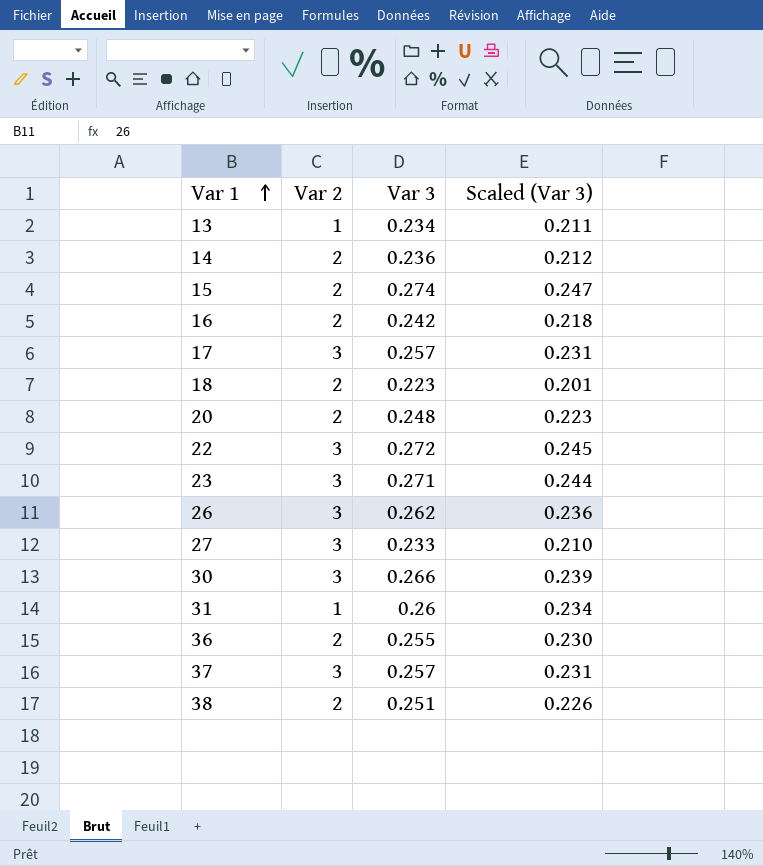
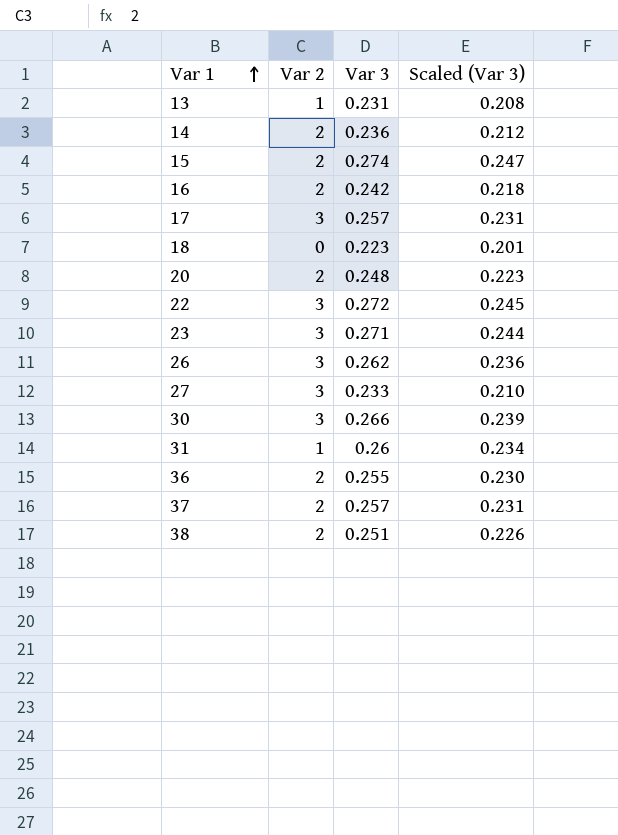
13 | Var 3: 0.234 -> 0.231
13 | Scaled (Var 3): 0.211 -> 0.208
18 | Var 2: 2 -> 0
37 | Var 2: 3 -> 2

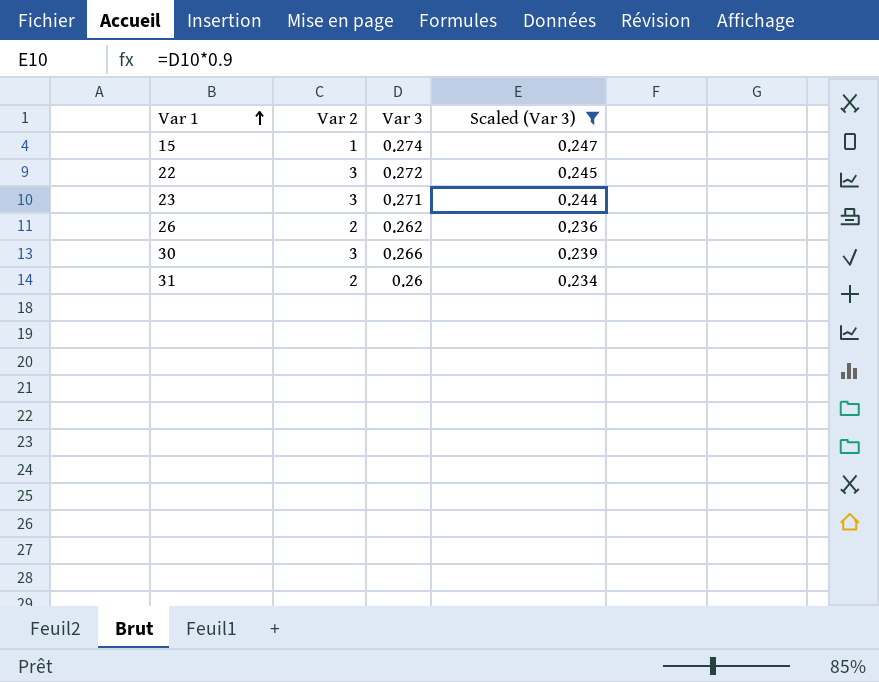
filter: none -> Scaled (Var 3) >= 0.234
15 | Var 2: 2 -> 1
26 | Var 2: 3 -> 2
31 | Var 2: 1 -> 2

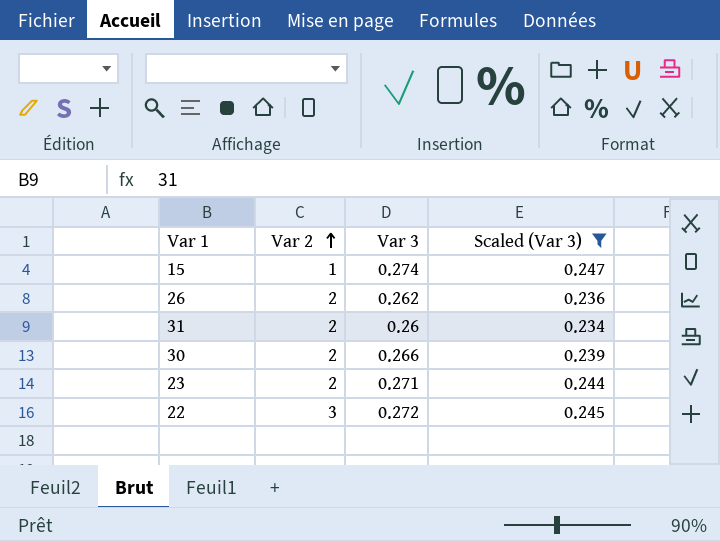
row order: Var 1 ascending -> Var 2 ascending
30 | Var 2: 3 -> 2
23 | Var 2: 3 -> 2

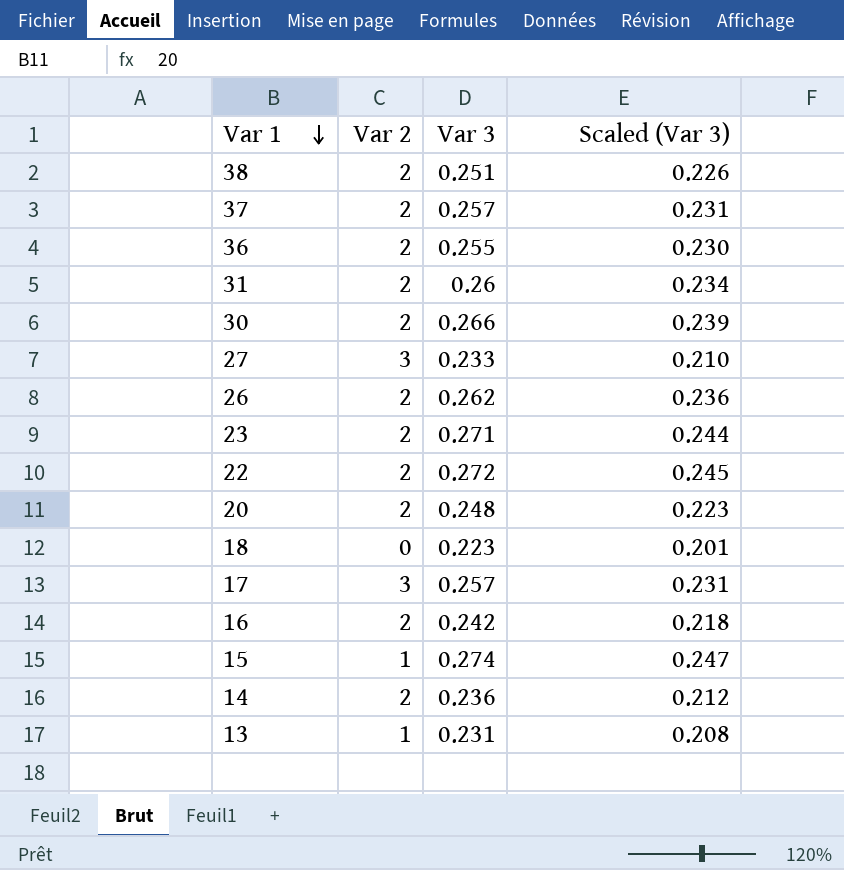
filter: Scaled (Var 3) >= 0.234 -> none
row order: Var 2 ascending -> Var 1 descending
22 | Var 2: 3 -> 2

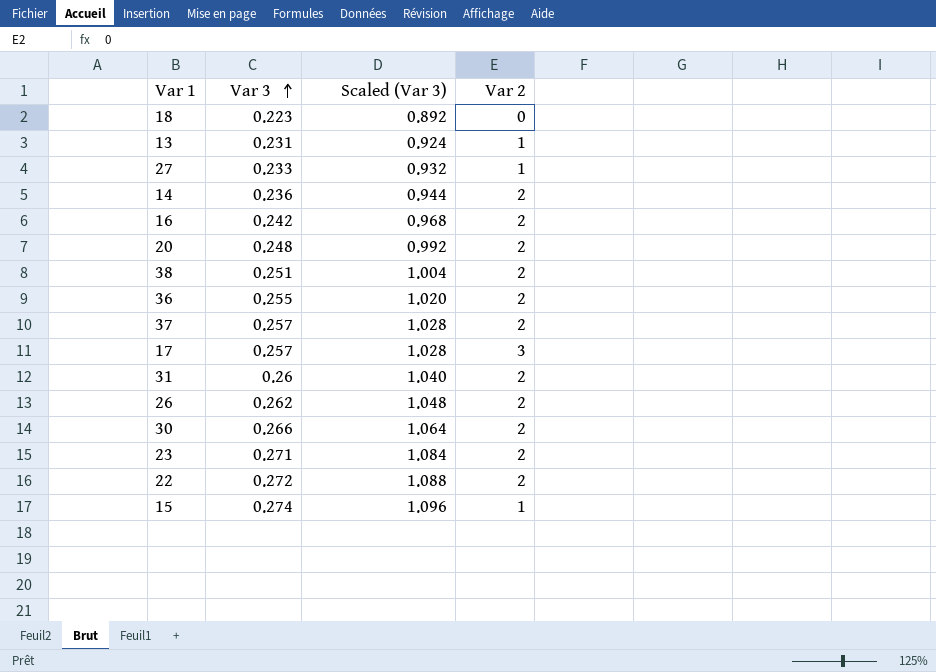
row order: Var 1 descending -> Var 3 ascending
column Scaled (Var 3) | formula: [Var 3] * 0.9 -> [Var 3] * 4
column Var 2 | position: 2 -> 4
27 | Var 2: 3 -> 1

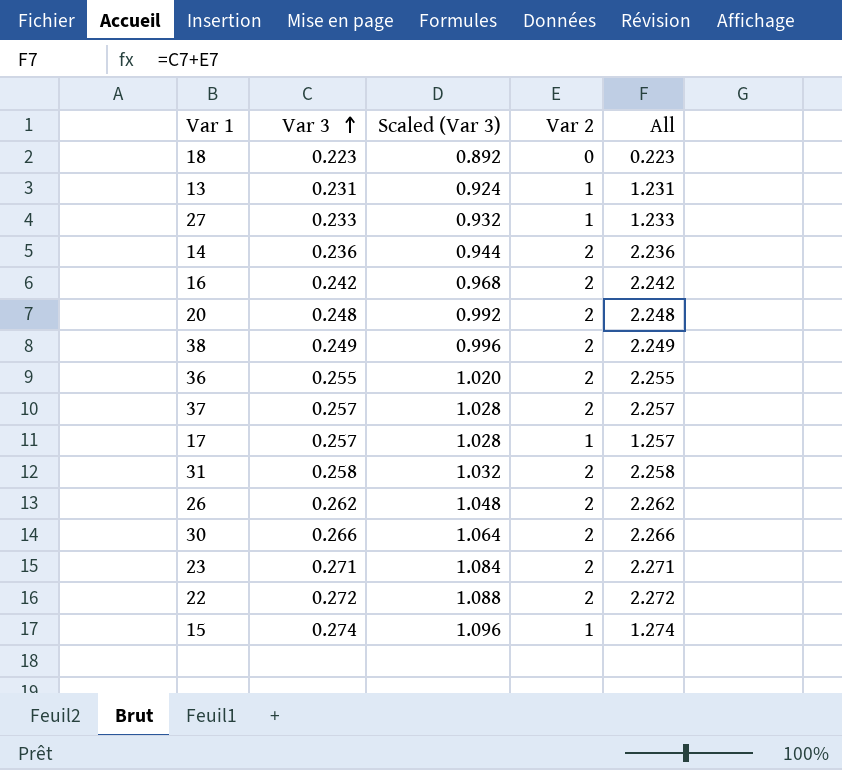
column All | formula: none -> [Var 3] + [Var 2]
38 | Var 3: 0.251 -> 0.249
38 | Scaled (Var 3): 1.004 -> 0.996
17 | Var 2: 3 -> 1
31 | Var 3: 0.26 -> 0.258
31 | Scaled (Var 3): 1.040 -> 1.032

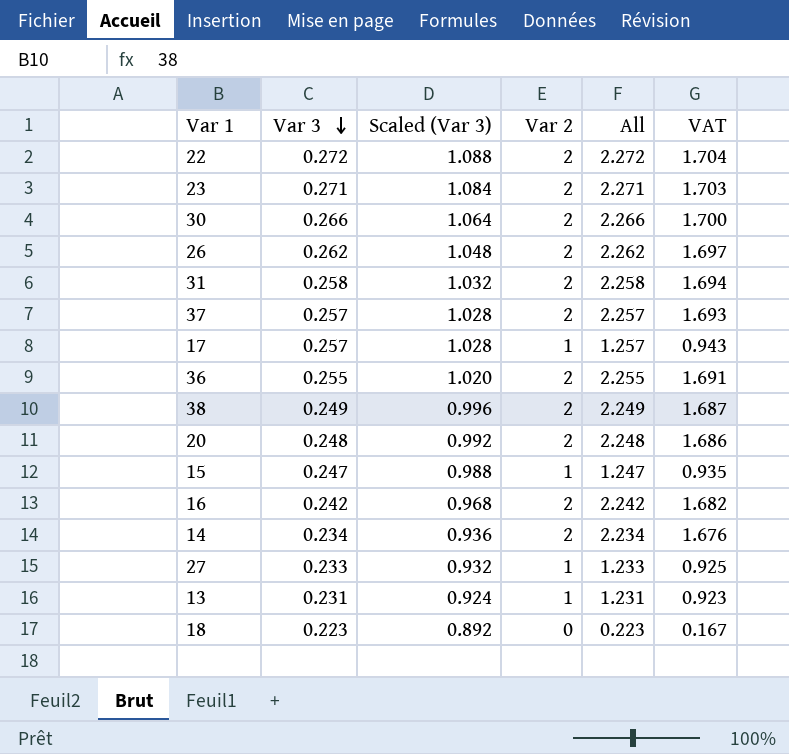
row order: Var 3 ascending -> Var 3 descending
column VAT | formula: none -> [All] * 0.75
15 | Var 3: 0.274 -> 0.247
15 | Scaled (Var 3): 1.096 -> 0.988
15 | All: 1.274 -> 1.247
14 | Var 3: 0.236 -> 0.234
14 | Scaled (Var 3): 0.944 -> 0.936
14 | All: 2.236 -> 2.234

